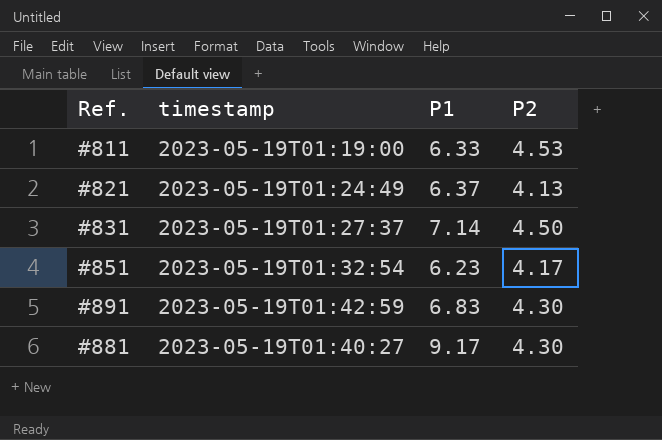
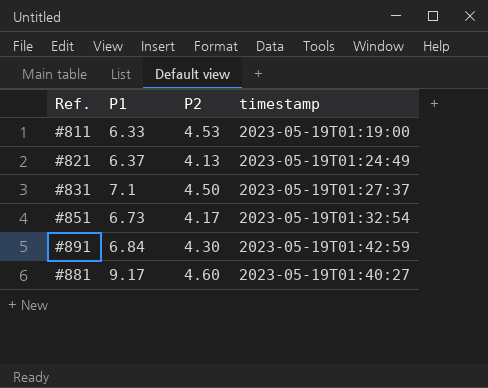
column timestamp | position: 2 -> 4
#831 | P1: 7.14 -> 7.1
#851 | P1: 6.23 -> 6.73
#891 | P1: 6.83 -> 6.84
#881 | P2: 4.30 -> 4.60

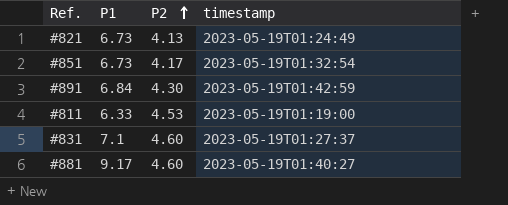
row order: none -> P2 ascending
#821 | P1: 6.37 -> 6.73
#831 | P2: 4.50 -> 4.60

